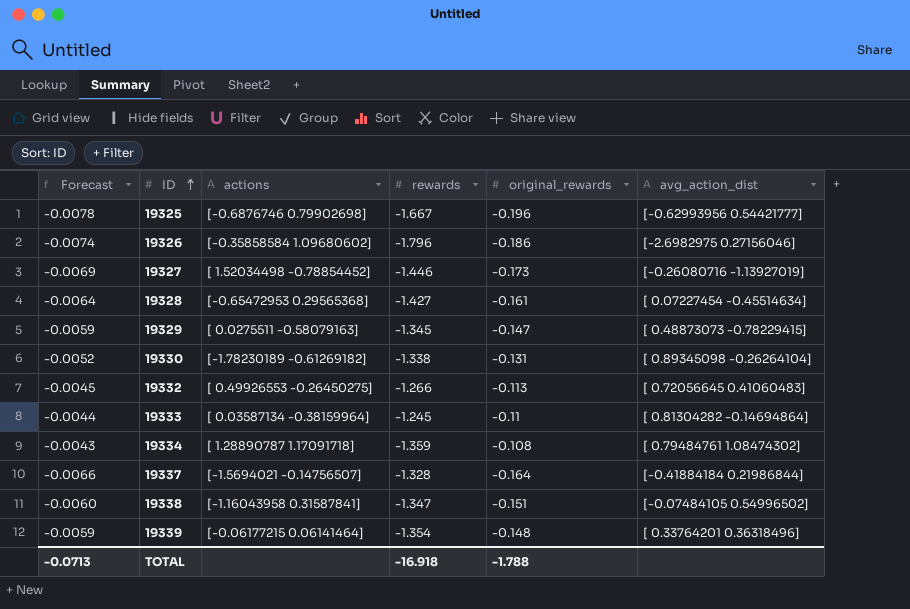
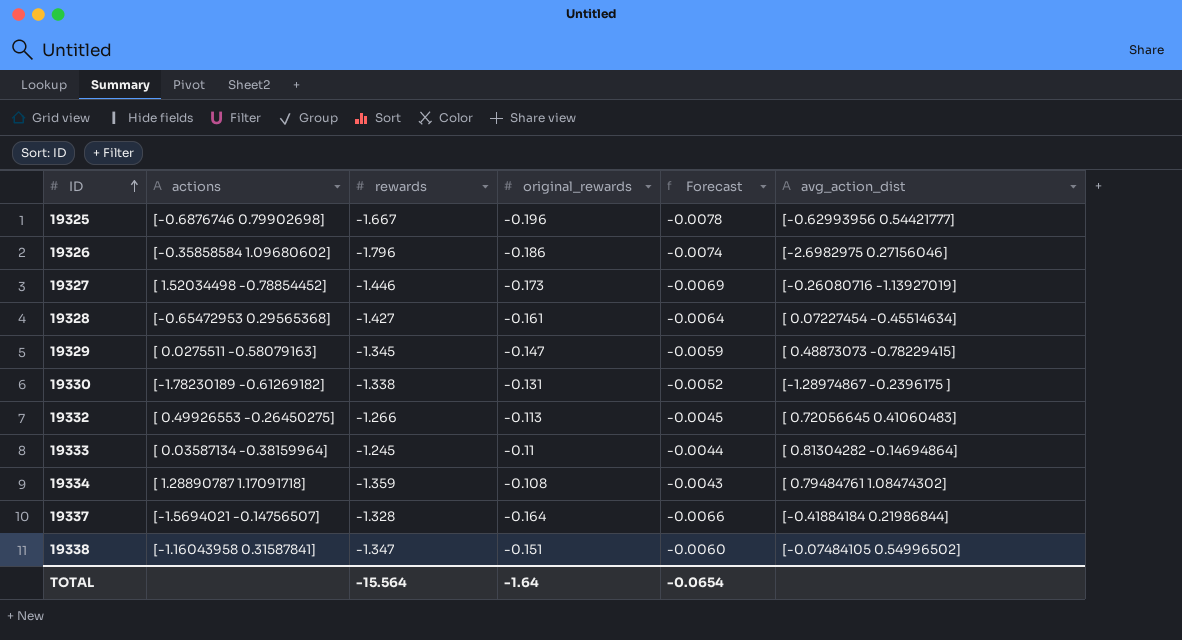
column Forecast | position: 1 -> 5
row 19339: -0.0059 | [-0.06177215 0.06141464] | -1.354 | -0.148 | [ 0.33764201 0.36318496] -> none
19330 | avg_action_dist: [ 0.89345098 -0.26264104] -> [-1.28974867 -0.2396175 ]
TOTAL | rewards: -16.918 -> -15.564
TOTAL | original_rewards: -1.788 -> -1.64
TOTAL | Forecast: -0.0713 -> -0.0654

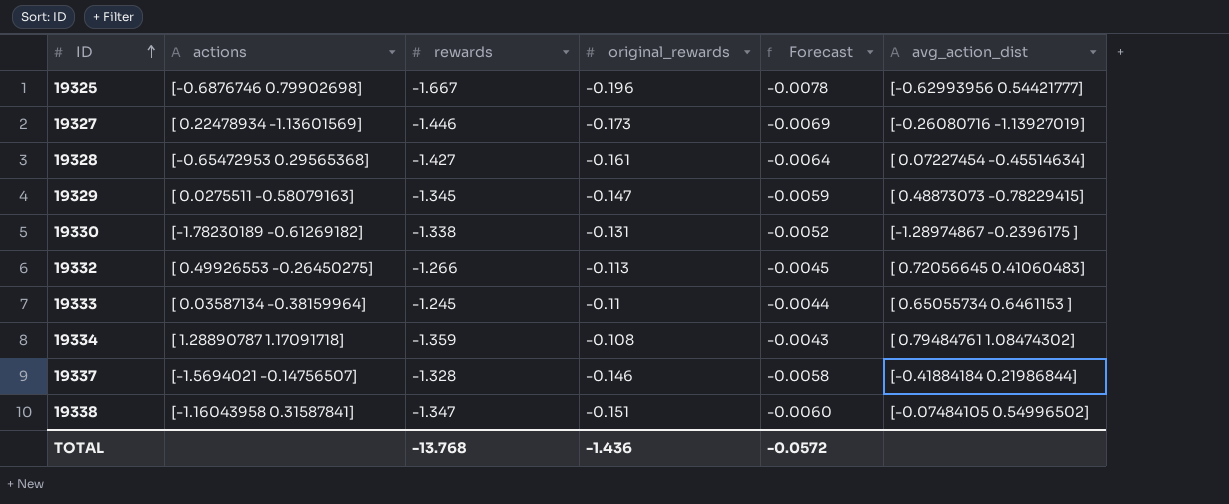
row 19326: [-0.35858584 1.09680602] | -1.796 | -0.186 | -0.0074 | [-2.6982975 0.27156046] -> none
19327 | actions: [ 1.52034498 -0.78854452] -> [ 0.22478934 -1.13601569]
19333 | avg_action_dist: [ 0.81304282 -0.14694864] -> [ 0.65055734 0.6461153 ]
19337 | original_rewards: -0.164 -> -0.146
19337 | Forecast: -0.0066 -> -0.0058
TOTAL | rewards: -15.564 -> -13.768
TOTAL | original_rewards: -1.64 -> -1.436
TOTAL | Forecast: -0.0654 -> -0.0572

